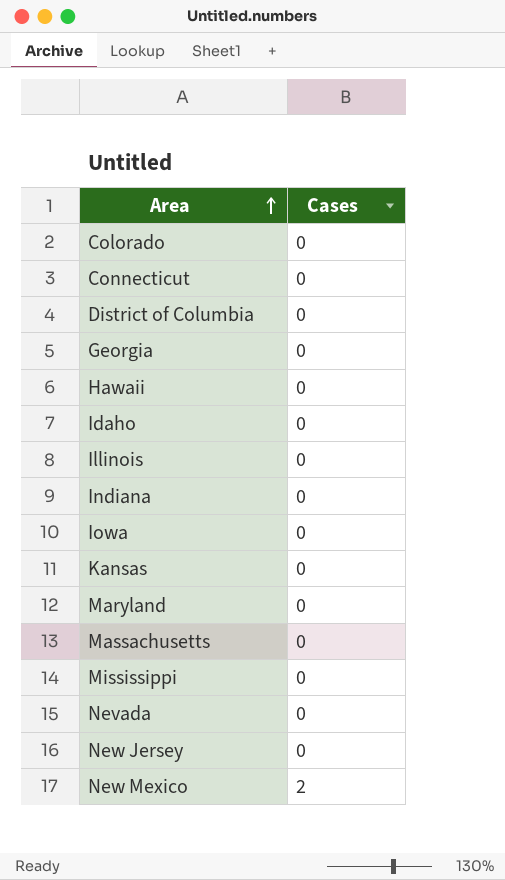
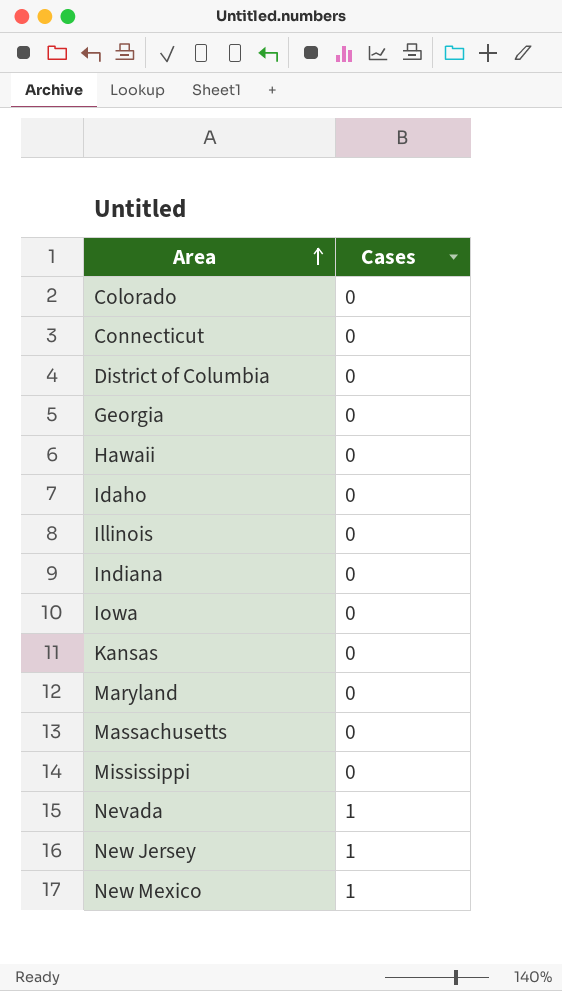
Nevada | Cases: 0 -> 1
New Jersey | Cases: 0 -> 1
New Mexico | Cases: 2 -> 1

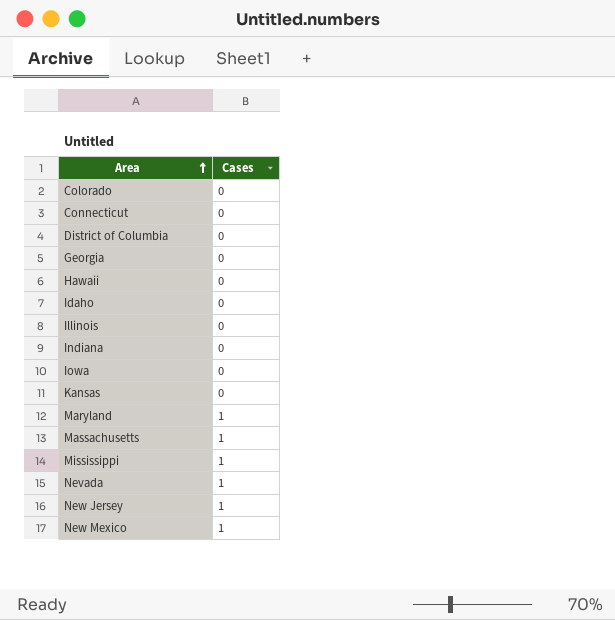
Maryland | Cases: 0 -> 1
Massachusetts | Cases: 0 -> 1
Mississippi | Cases: 0 -> 1

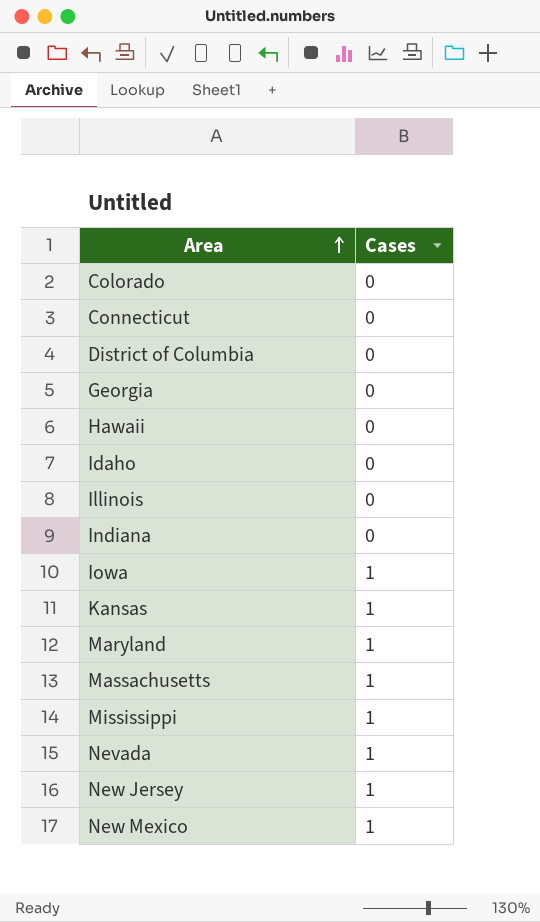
Iowa | Cases: 0 -> 1
Kansas | Cases: 0 -> 1

